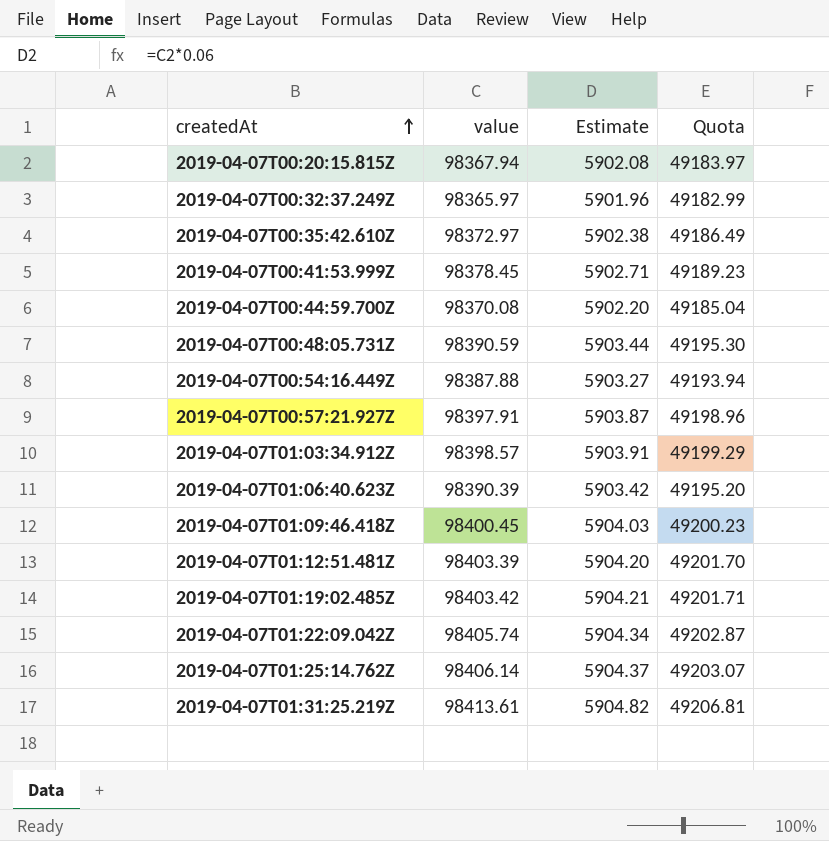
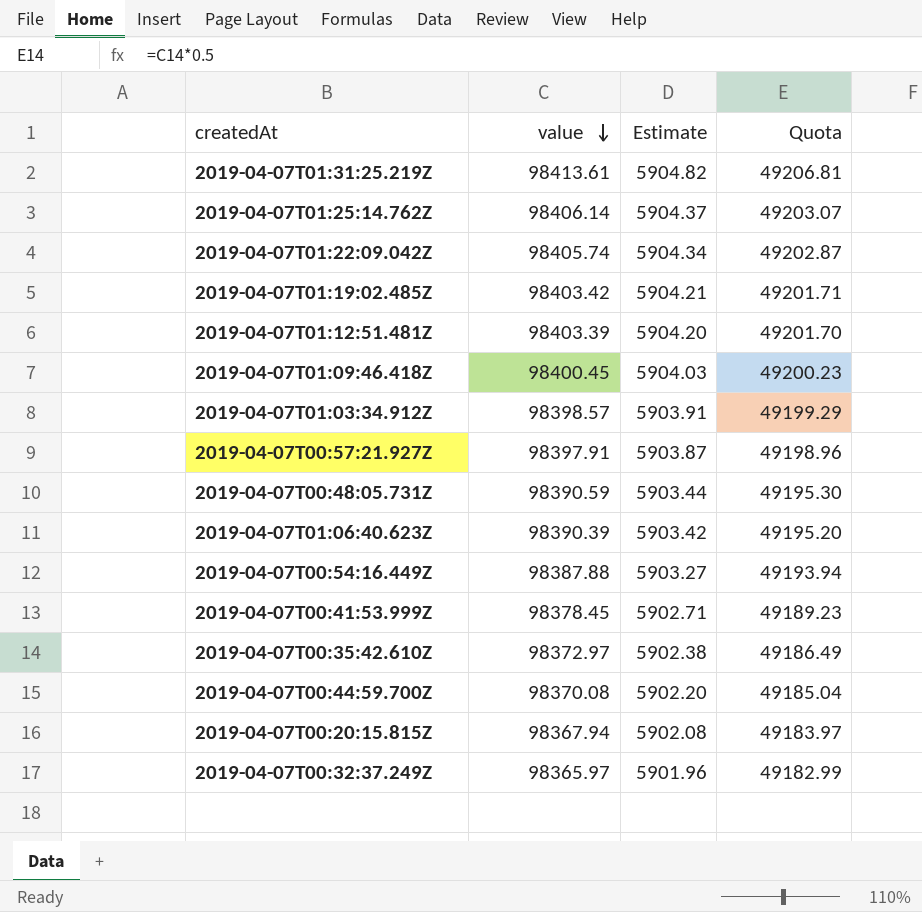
row order: createdAt ascending -> value descending

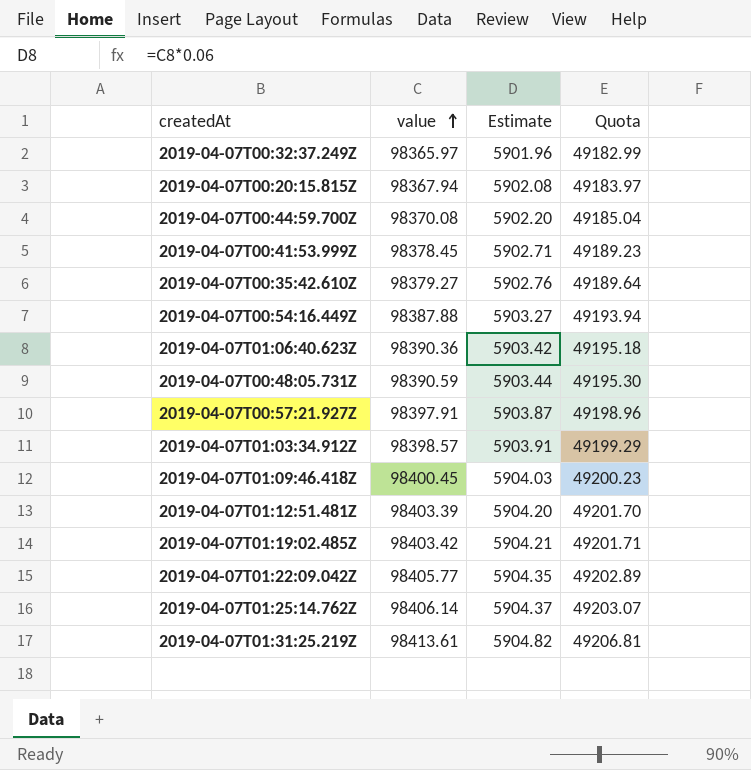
row order: value descending -> value ascending
2019-04-07T00:35:42.610Z | value: 98372.97 -> 98379.27
2019-04-07T00:35:42.610Z | Estimate: 5902.38 -> 5902.76
2019-04-07T00:35:42.610Z | Quota: 49186.49 -> 49189.64
2019-04-07T01:06:40.623Z | value: 98390.39 -> 98390.36
2019-04-07T01:06:40.623Z | Quota: 49195.20 -> 49195.18
2019-04-07T01:22:09.042Z | value: 98405.74 -> 98405.77
2019-04-07T01:22:09.042Z | Estimate: 5904.34 -> 5904.35
2019-04-07T01:22:09.042Z | Quota: 49202.87 -> 49202.89

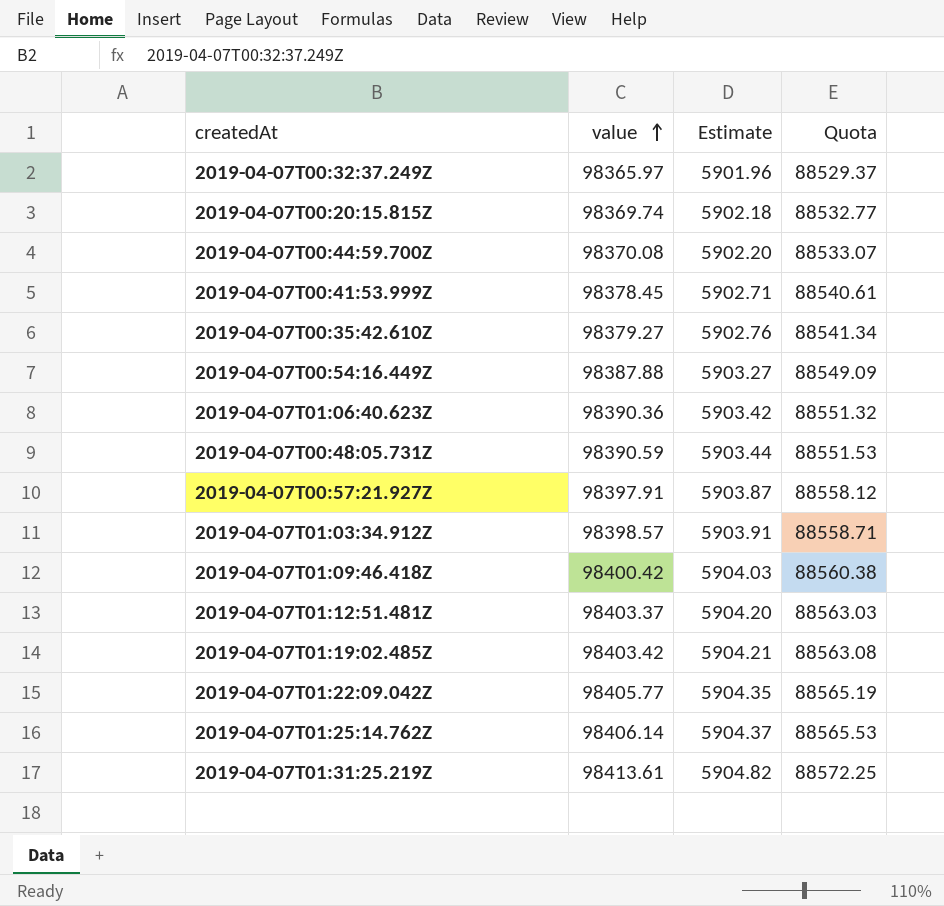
column Quota | formula: [value] * 0.5 -> [value] * 0.9
2019-04-07T00:20:15.815Z | value: 98367.94 -> 98369.74
2019-04-07T00:20:15.815Z | Estimate: 5902.08 -> 5902.18
2019-04-07T01:09:46.418Z | value: 98400.45 -> 98400.42
2019-04-07T01:12:51.481Z | value: 98403.39 -> 98403.37

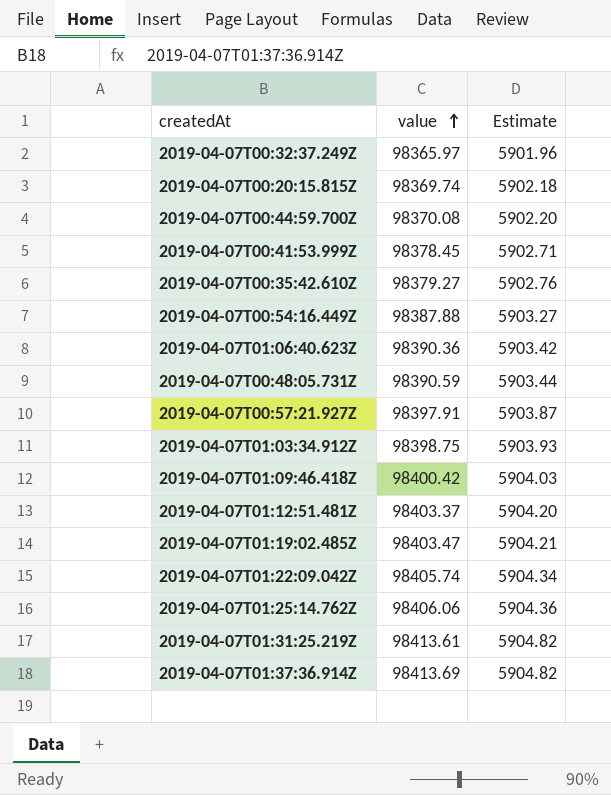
column Quota | formula: [value] * 0.9 -> none
2019-04-07T01:03:34.912Z | value: 98398.57 -> 98398.75
2019-04-07T01:03:34.912Z | Estimate: 5903.91 -> 5903.93
2019-04-07T01:19:02.485Z | value: 98403.42 -> 98403.47
2019-04-07T01:22:09.042Z | value: 98405.77 -> 98405.74
2019-04-07T01:22:09.042Z | Estimate: 5904.35 -> 5904.34
2019-04-07T01:25:14.762Z | value: 98406.14 -> 98406.06
2019-04-07T01:25:14.762Z | Estimate: 5904.37 -> 5904.36
row 2019-04-07T01:37:36.914Z: none -> 98413.69 | 5904.82

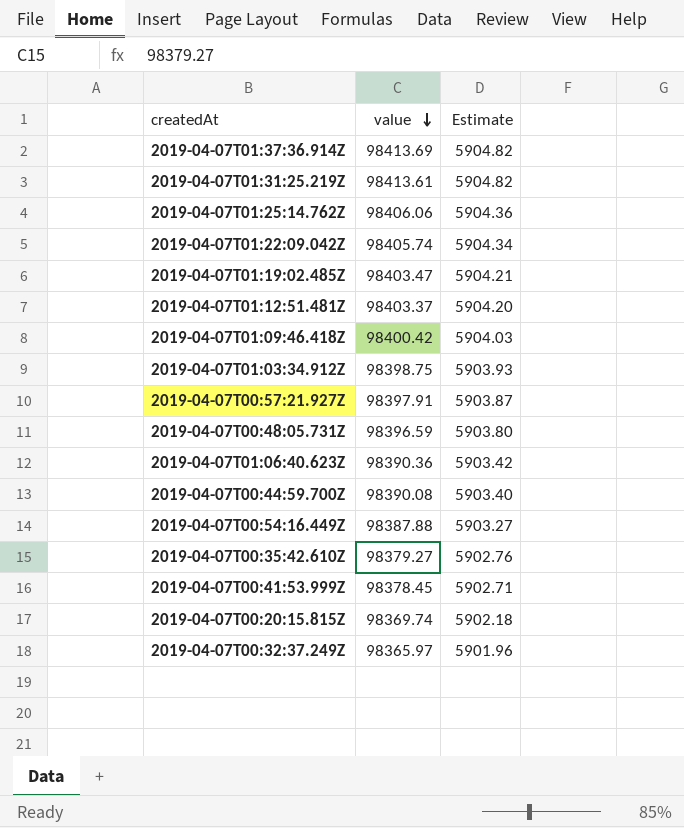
row order: value ascending -> value descending
2019-04-07T00:48:05.731Z | value: 98390.59 -> 98396.59
2019-04-07T00:48:05.731Z | Estimate: 5903.44 -> 5903.80
2019-04-07T00:44:59.700Z | value: 98370.08 -> 98390.08
2019-04-07T00:44:59.700Z | Estimate: 5902.20 -> 5903.40

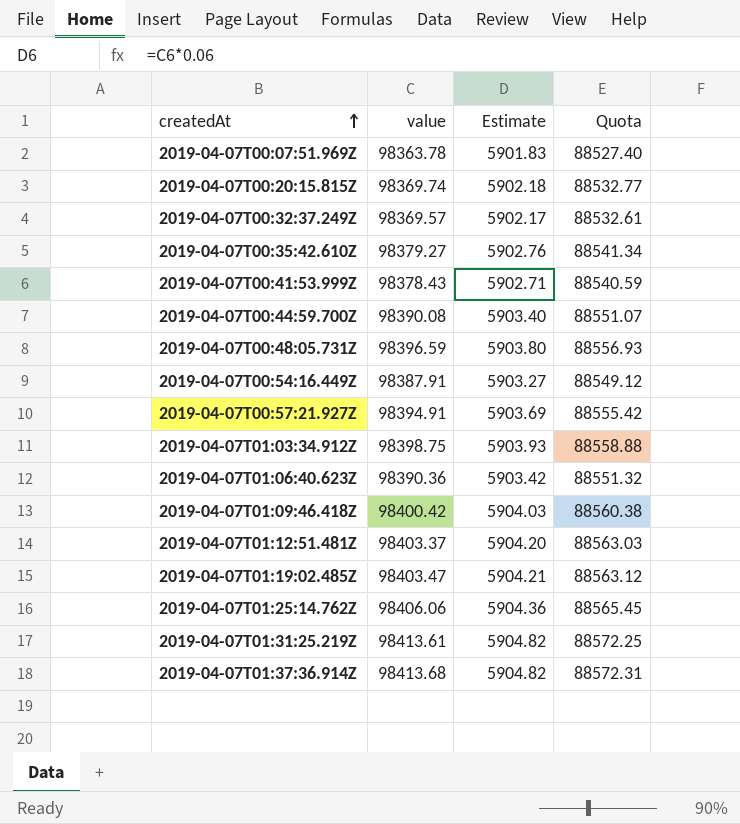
row order: value descending -> createdAt ascending
column Quota | formula: none -> [value] * 0.9
row 2019-04-07T01:22:09.042Z: 98405.74 | 5904.34 -> none
row 2019-04-07T00:07:51.969Z: none -> 98363.78 | 5901.83 | 88527.40
2019-04-07T00:32:37.249Z | value: 98365.97 -> 98369.57
2019-04-07T00:32:37.249Z | Estimate: 5901.96 -> 5902.17
2019-04-07T00:41:53.999Z | value: 98378.45 -> 98378.43
2019-04-07T00:54:16.449Z | value: 98387.88 -> 98387.91
2019-04-07T00:57:21.927Z | value: 98397.91 -> 98394.91
2019-04-07T00:57:21.927Z | Estimate: 5903.87 -> 5903.69
2019-04-07T01:37:36.914Z | value: 98413.69 -> 98413.68

